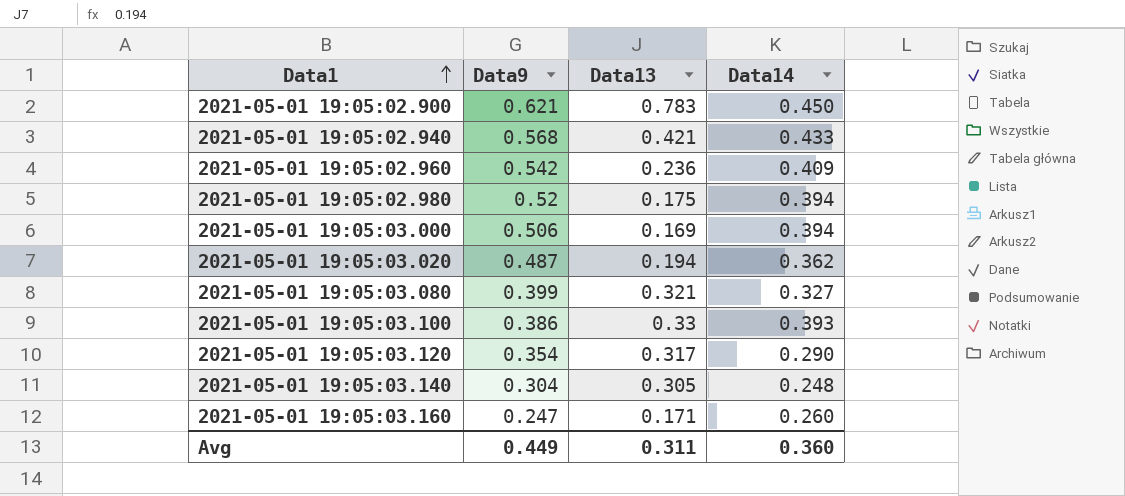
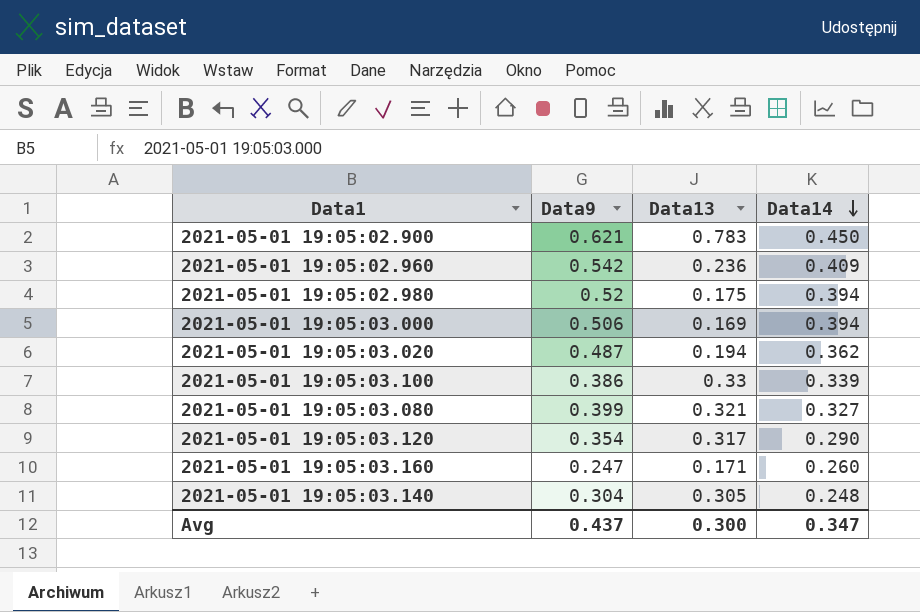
row order: Data1 ascending -> Data14 descending
row 2021-05-01 19:05:02.940: 0.568 | 0.421 | 0.433 -> none
2021-05-01 19:05:03.100 | Data14: 0.393 -> 0.339
Avg | Data9: 0.449 -> 0.437
Avg | Data13: 0.311 -> 0.300
Avg | Data14: 0.360 -> 0.347

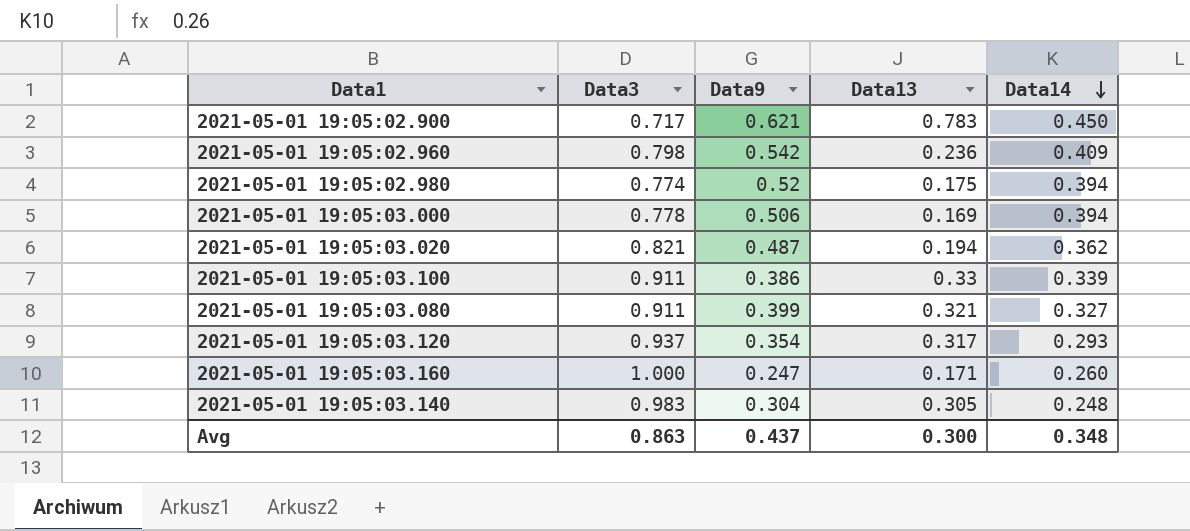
column Data3 | position: none -> 2
2021-05-01 19:05:03.120 | Data14: 0.290 -> 0.293
Avg | Data14: 0.347 -> 0.348

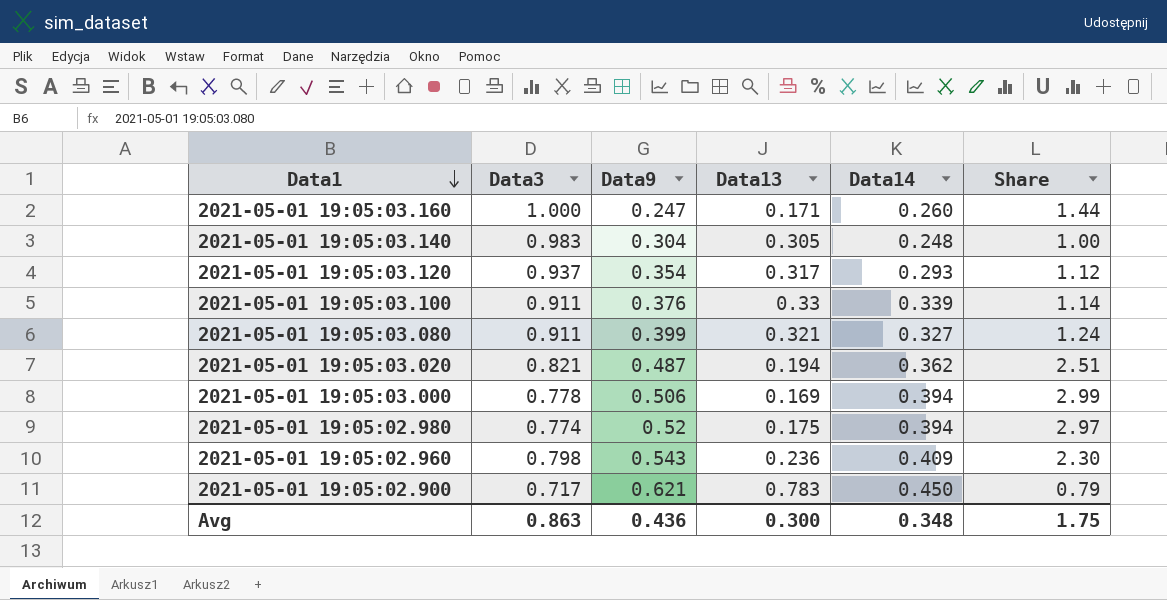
row order: Data14 descending -> Data1 descending
column Share | formula: none -> [Data9] / [Data13]
2021-05-01 19:05:03.100 | Data9: 0.386 -> 0.376
2021-05-01 19:05:02.960 | Data9: 0.542 -> 0.543
Avg | Data9: 0.437 -> 0.436

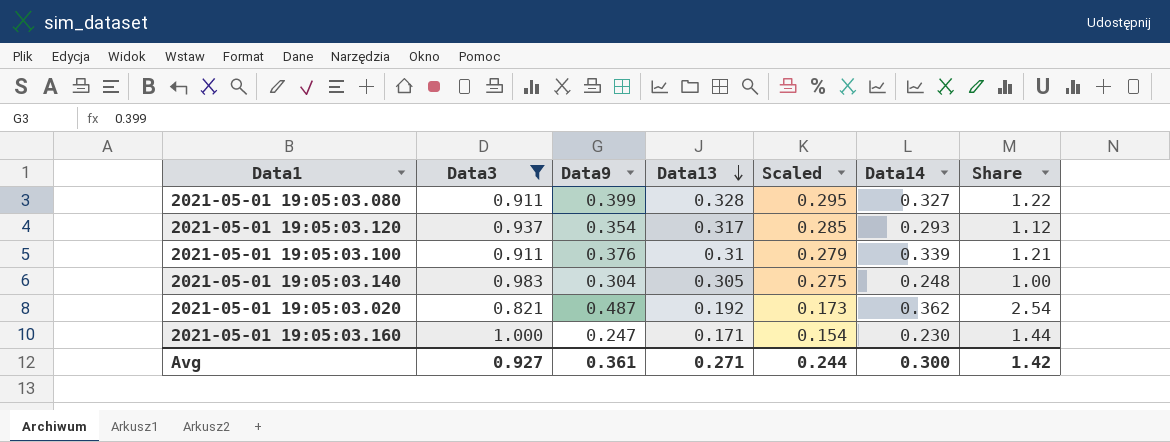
filter: none -> Data3 >= 0.821
row order: Data1 descending -> Data13 descending
column Scaled | formula: none -> [Data13] * 0.9
2021-05-01 19:05:03.080 | Data13: 0.321 -> 0.328
2021-05-01 19:05:03.080 | Share: 1.24 -> 1.22
2021-05-01 19:05:03.100 | Data13: 0.33 -> 0.31
2021-05-01 19:05:03.100 | Share: 1.14 -> 1.21
2021-05-01 19:05:03.020 | Data13: 0.194 -> 0.192
2021-05-01 19:05:03.020 | Share: 2.51 -> 2.54
2021-05-01 19:05:03.160 | Data14: 0.260 -> 0.230
Avg | Data3: 0.863 -> 0.927
Avg | Data9: 0.436 -> 0.361
Avg | Data13: 0.300 -> 0.271
Avg | Data14: 0.348 -> 0.300
Avg | Share: 1.75 -> 1.42

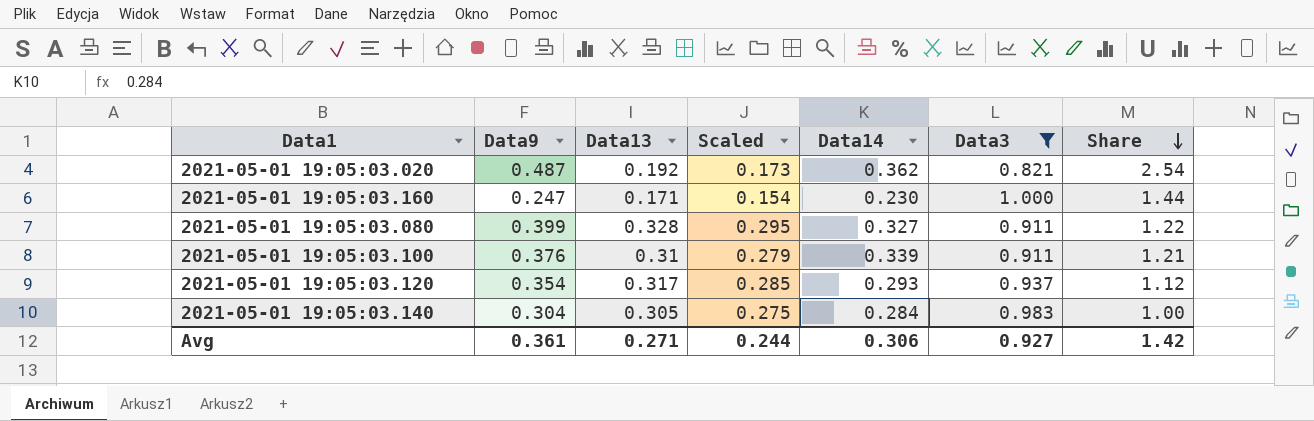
row order: Data13 descending -> Share descending
column Data3 | position: 2 -> 6
2021-05-01 19:05:03.140 | Data14: 0.248 -> 0.284
Avg | Data14: 0.300 -> 0.306

